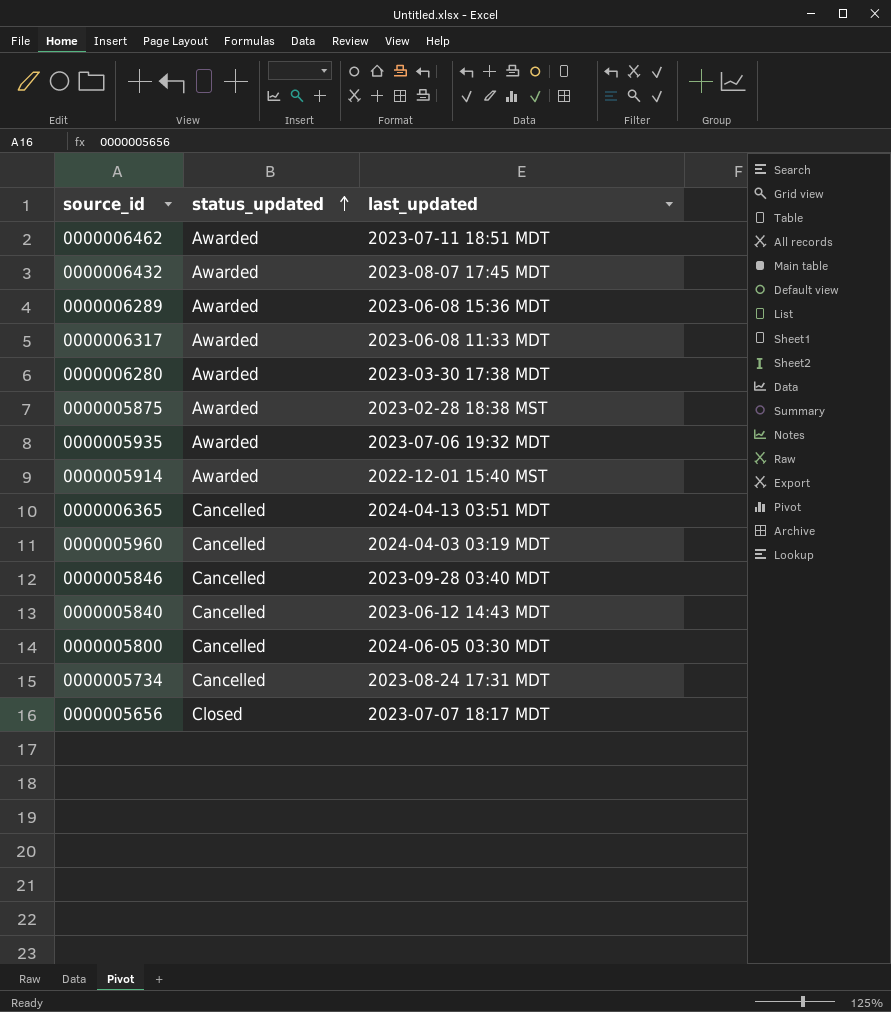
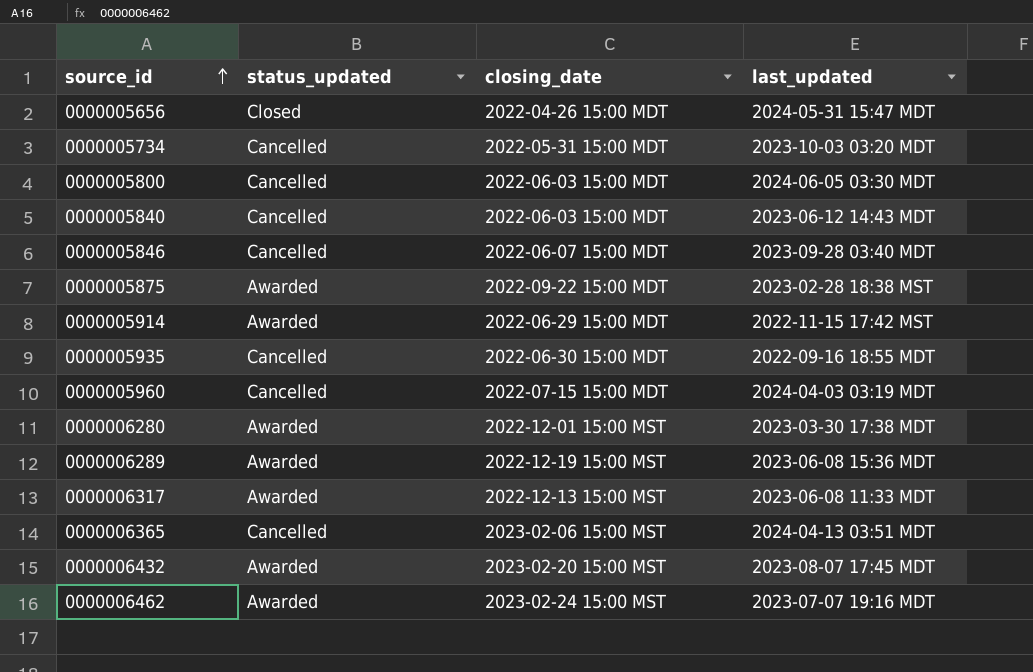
row order: status_updated ascending -> source_id ascending
column closing_date | position: none -> 3
0000005656 | last_updated: 2023-07-07 18:17 MDT -> 2024-05-31 15:47 MDT
0000005734 | last_updated: 2023-08-24 17:31 MDT -> 2023-10-03 03:20 MDT
0000005914 | last_updated: 2022-12-01 15:40 MST -> 2022-11-15 17:42 MST
0000005935 | status_updated: Awarded -> Cancelled
0000005935 | last_updated: 2023-07-06 19:32 MDT -> 2022-09-16 18:55 MDT
0000006462 | last_updated: 2023-07-11 18:51 MDT -> 2023-07-07 19:16 MDT

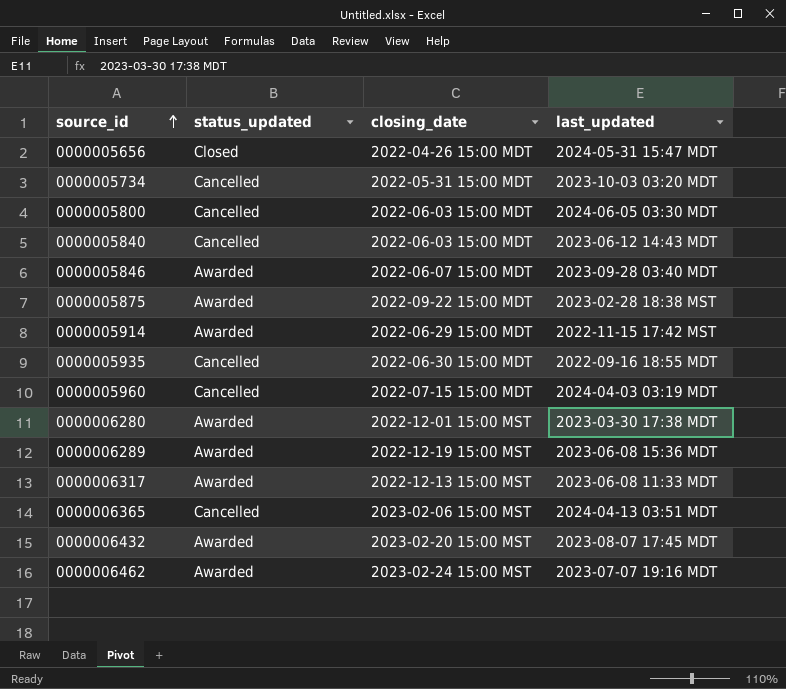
0000005846 | status_updated: Cancelled -> Awarded

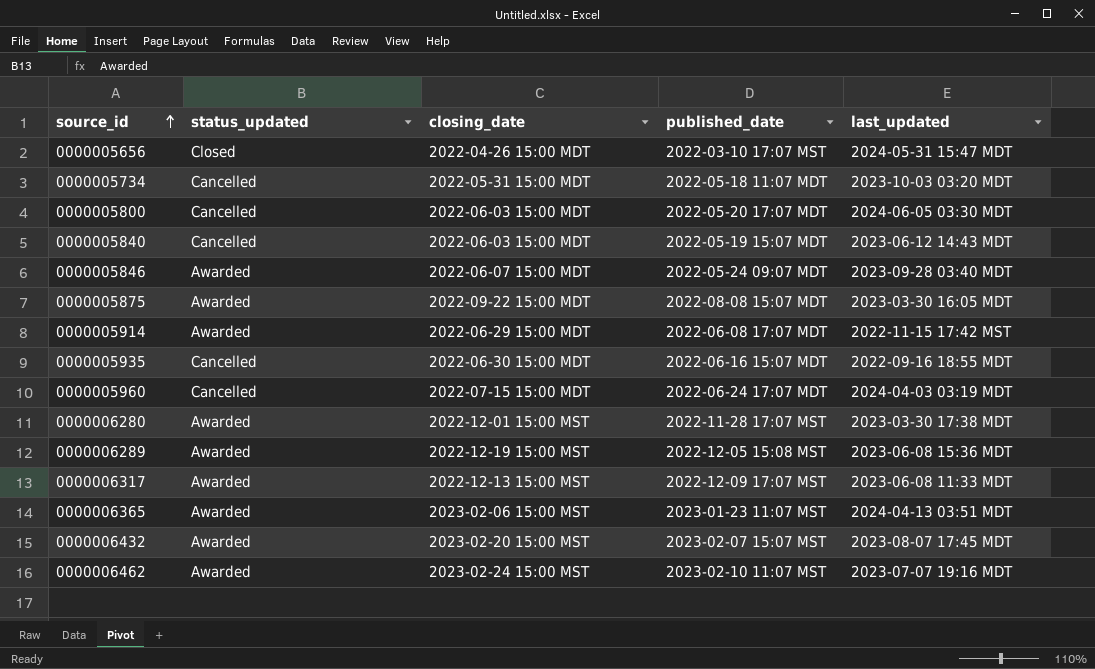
column published_date | position: none -> 4
0000005875 | last_updated: 2023-02-28 18:38 MST -> 2023-03-30 16:05 MDT
0000006365 | status_updated: Cancelled -> Awarded

